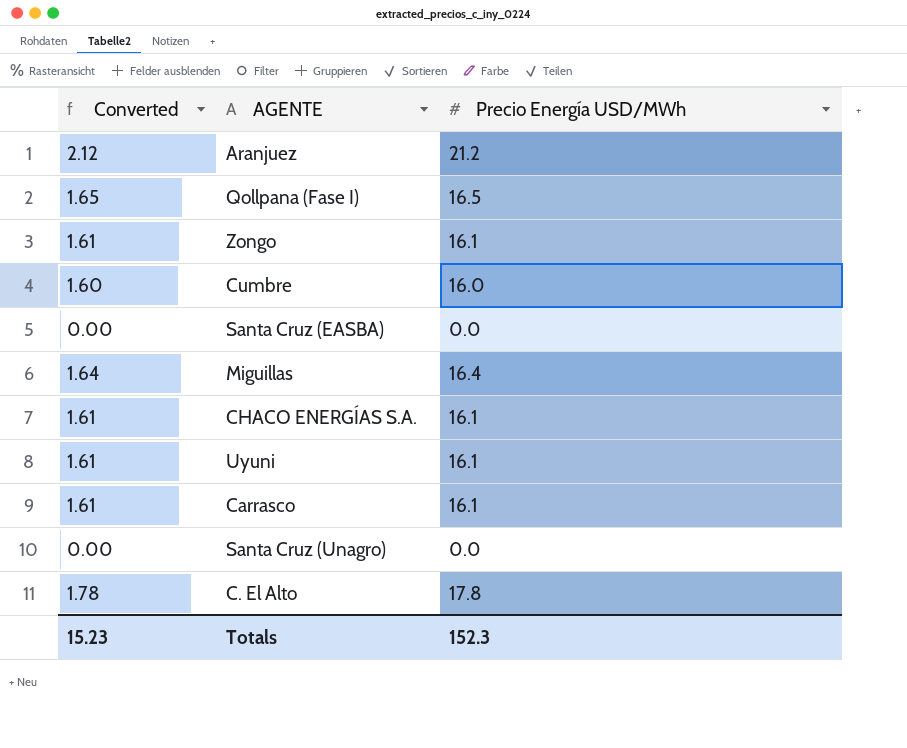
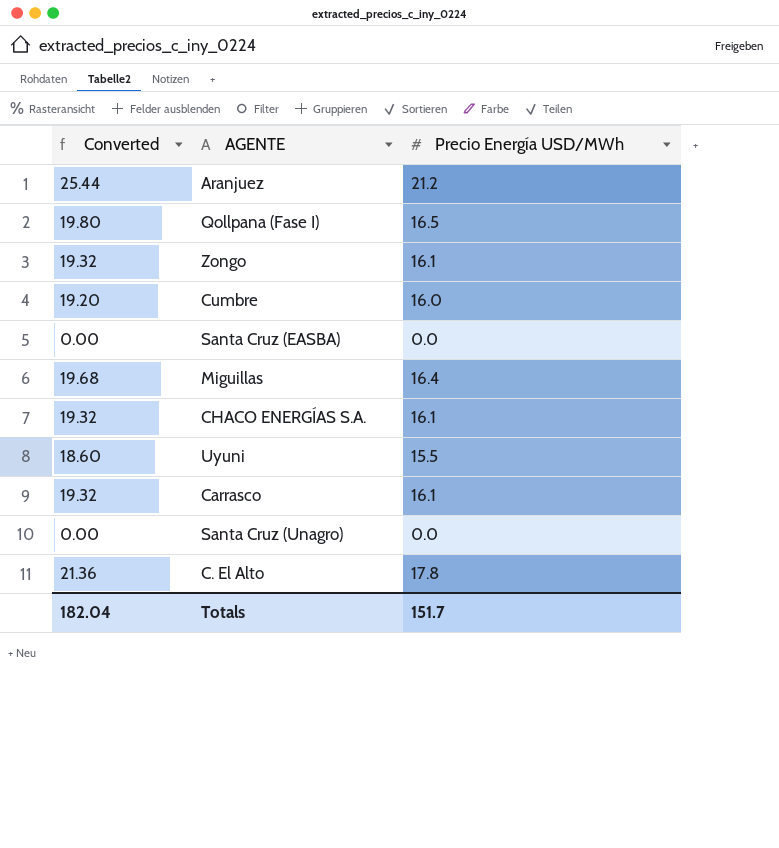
column Converted | formula: [Precio Energía USD/MWh] * 0.1 -> [Precio Energía USD/MWh] * 1.2
Uyuni | Precio Energía USD/MWh: 16.1 -> 15.5
Totals | Converted: 15.23 -> 182.04
Totals | Precio Energía USD/MWh: 152.3 -> 151.7

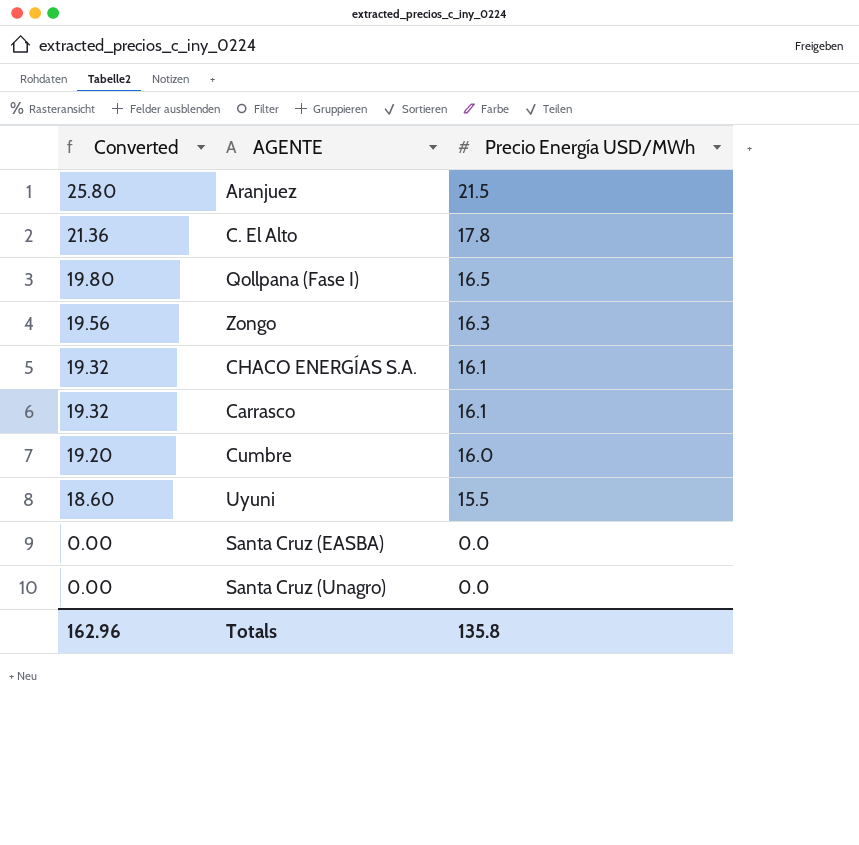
row order: none -> Converted descending
row Miguillas: 19.68 | 16.4 -> none
Aranjuez | Converted: 25.44 -> 25.80
Aranjuez | Precio Energía USD/MWh: 21.2 -> 21.5
Zongo | Converted: 19.32 -> 19.56
Zongo | Precio Energía USD/MWh: 16.1 -> 16.3
Totals | Converted: 182.04 -> 162.96
Totals | Precio Energía USD/MWh: 151.7 -> 135.8

